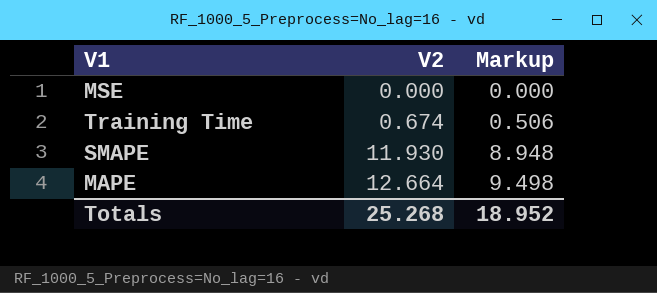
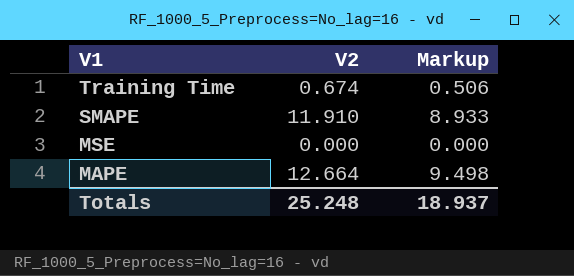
row order: V2 ascending -> V1 descending
SMAPE | V2: 11.930 -> 11.910
SMAPE | Markup: 8.948 -> 8.933
Totals | V2: 25.268 -> 25.248
Totals | Markup: 18.952 -> 18.937

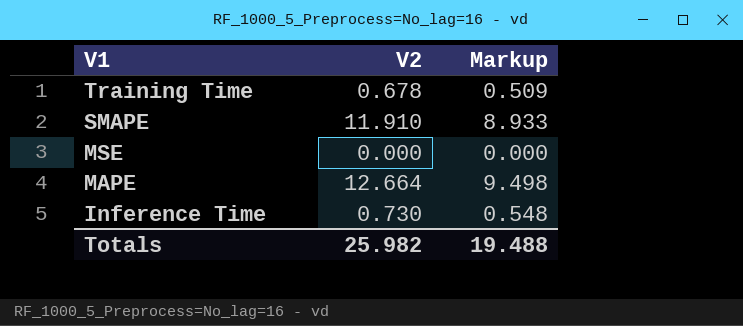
Training Time | V2: 0.674 -> 0.678
Training Time | Markup: 0.506 -> 0.509
row Inference Time: none -> 0.730 | 0.548
Totals | V2: 25.248 -> 25.982
Totals | Markup: 18.937 -> 19.488

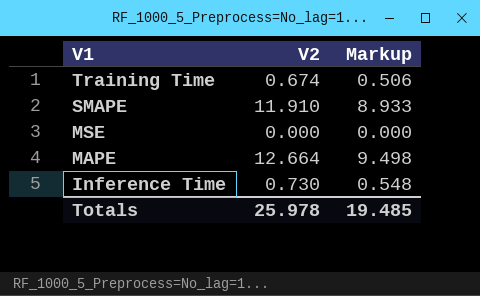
Training Time | V2: 0.678 -> 0.674
Training Time | Markup: 0.509 -> 0.506
Totals | V2: 25.982 -> 25.978
Totals | Markup: 19.488 -> 19.485

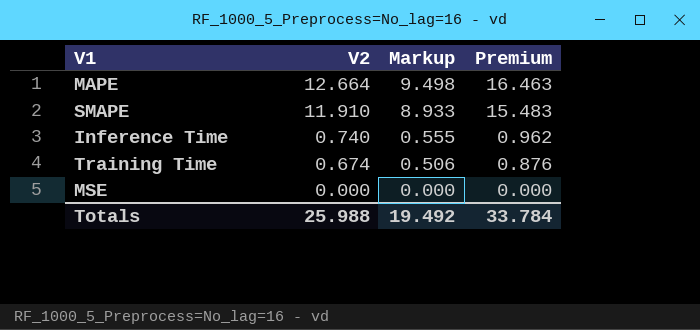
row order: V1 descending -> V2 descending
column Premium | formula: none -> [V2] * 1.3
Inference Time | V2: 0.730 -> 0.740
Inference Time | Markup: 0.548 -> 0.555
Totals | V2: 25.978 -> 25.988
Totals | Markup: 19.485 -> 19.492

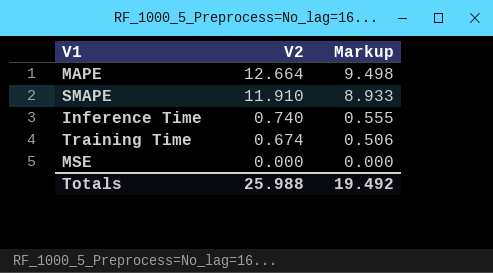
column Premium | formula: [V2] * 1.3 -> none

